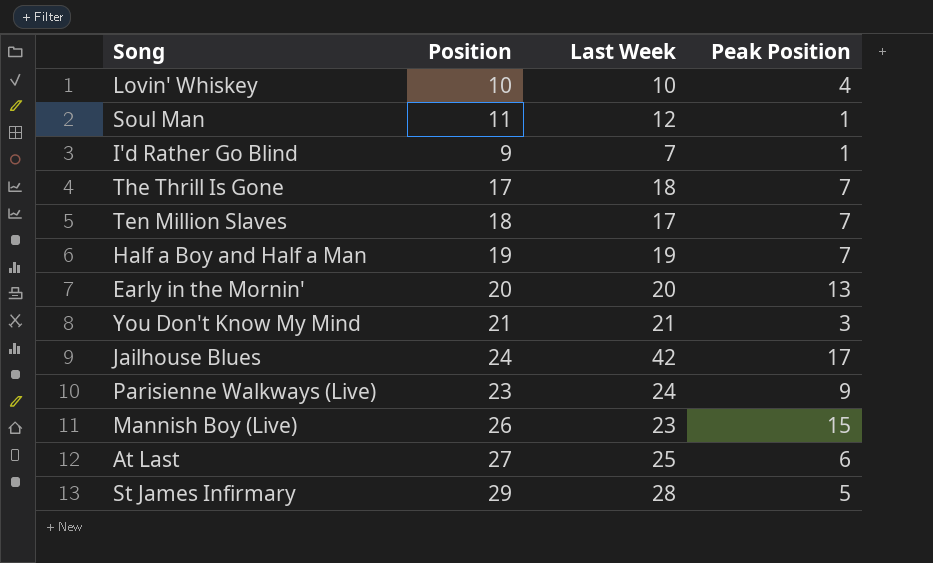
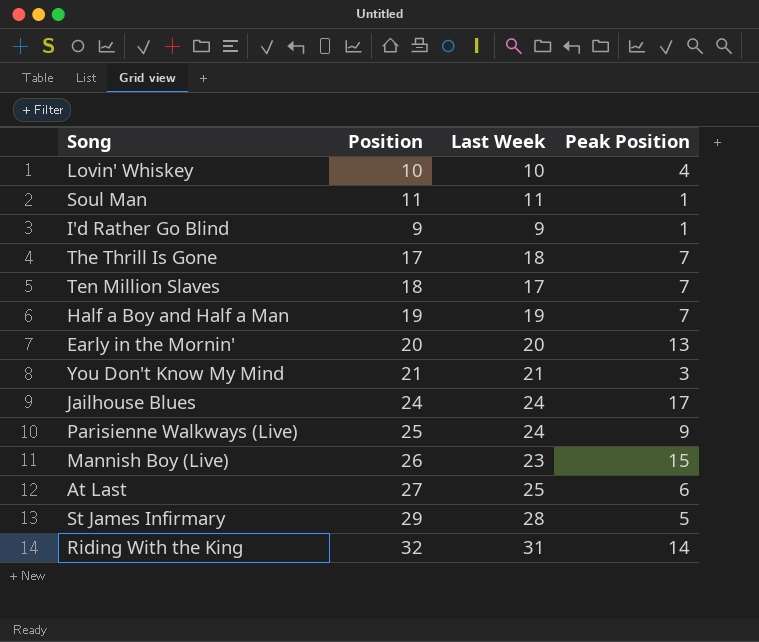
Soul Man | Last Week: 12 -> 11
I'd Rather Go Blind | Last Week: 7 -> 9
Jailhouse Blues | Last Week: 42 -> 24
Parisienne Walkways (Live) | Position: 23 -> 25
row Riding With the King: none -> 32 | 31 | 14

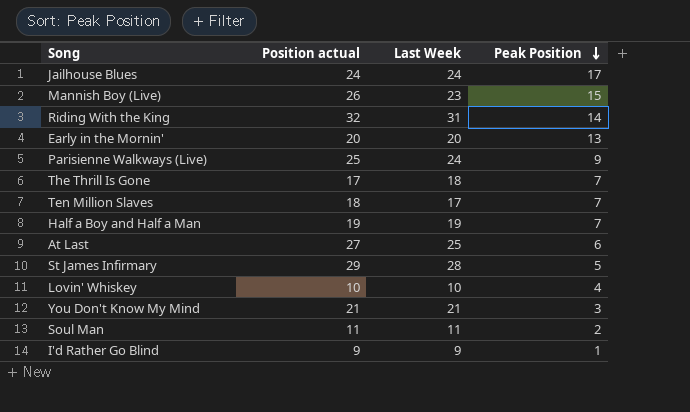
row order: none -> Peak Position descending
column name: Position -> Position actual
Soul Man | Peak Position: 1 -> 2

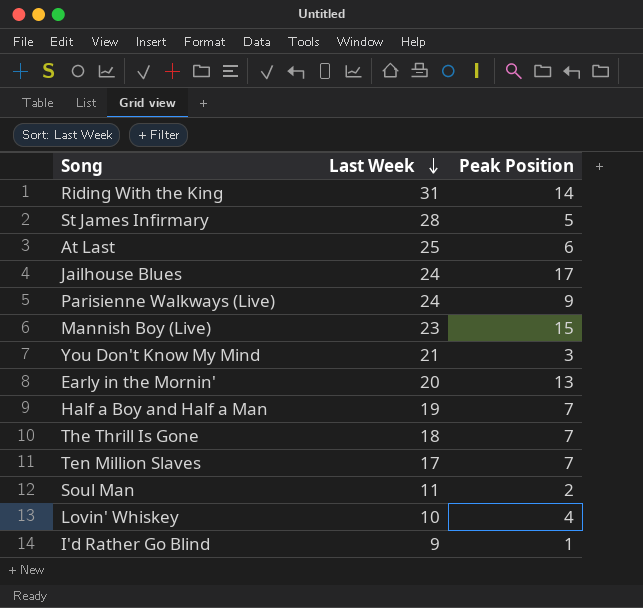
row order: Peak Position descending -> Last Week descending
column Position actual | position: 2 -> none

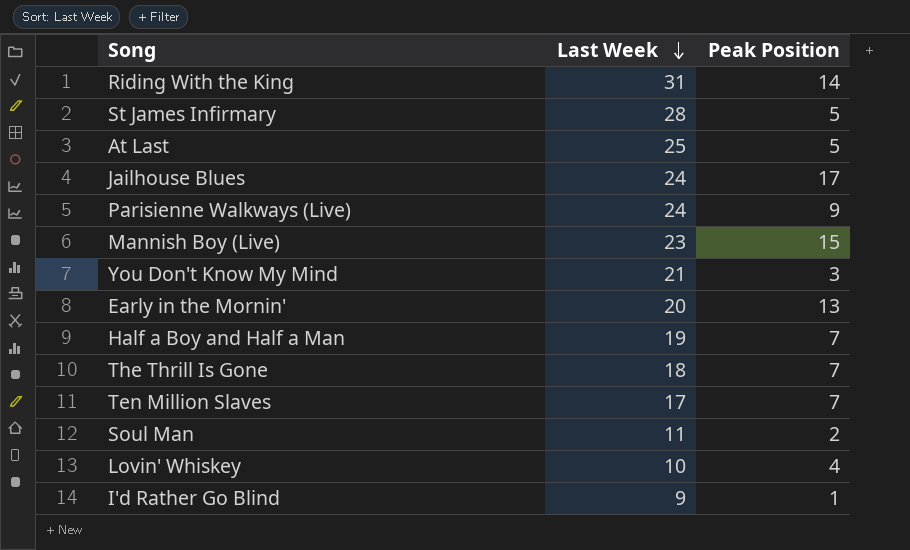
At Last | Peak Position: 6 -> 5

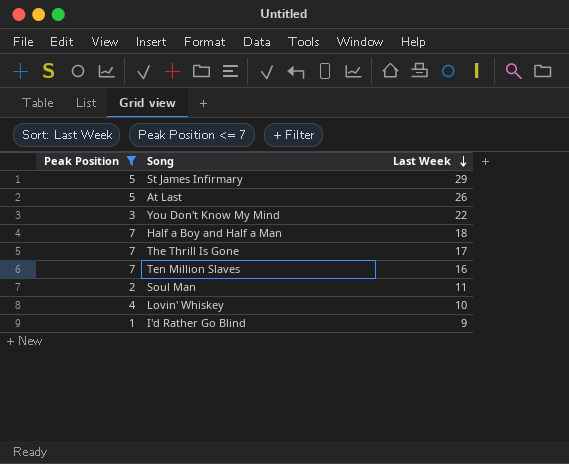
filter: none -> Peak Position <= 7
column Peak Position | position: 3 -> 1
St James Infirmary | Last Week: 28 -> 29
At Last | Last Week: 25 -> 26
You Don't Know My Mind | Last Week: 21 -> 22
Half a Boy and Half a Man | Last Week: 19 -> 18
The Thrill Is Gone | Last Week: 18 -> 17
Ten Million Slaves | Last Week: 17 -> 16

